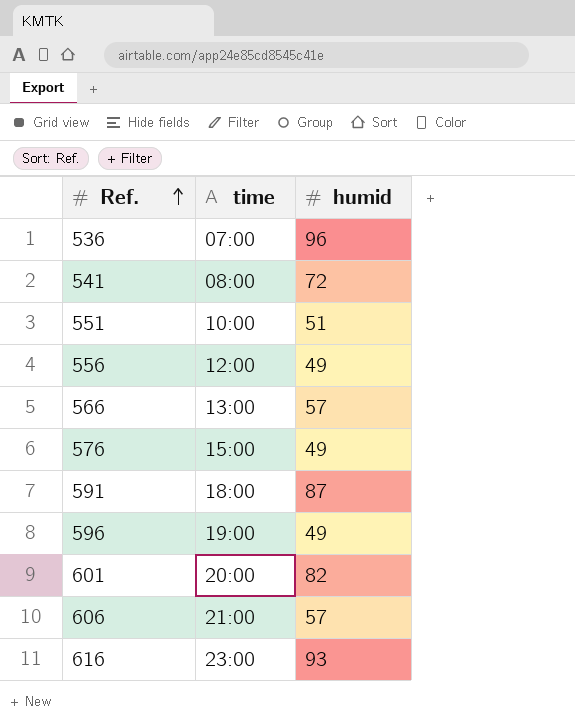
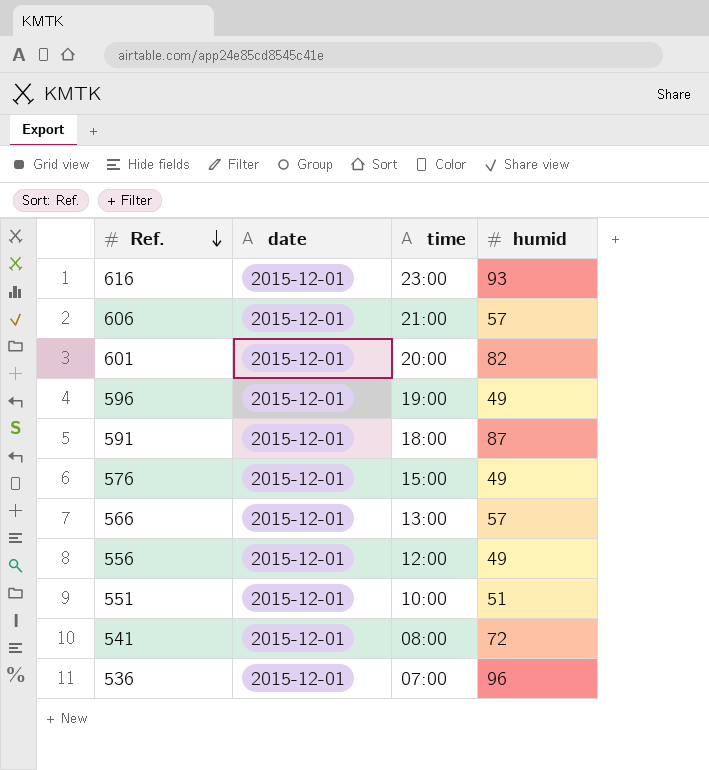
row order: Ref. ascending -> Ref. descending
column date | position: none -> 2

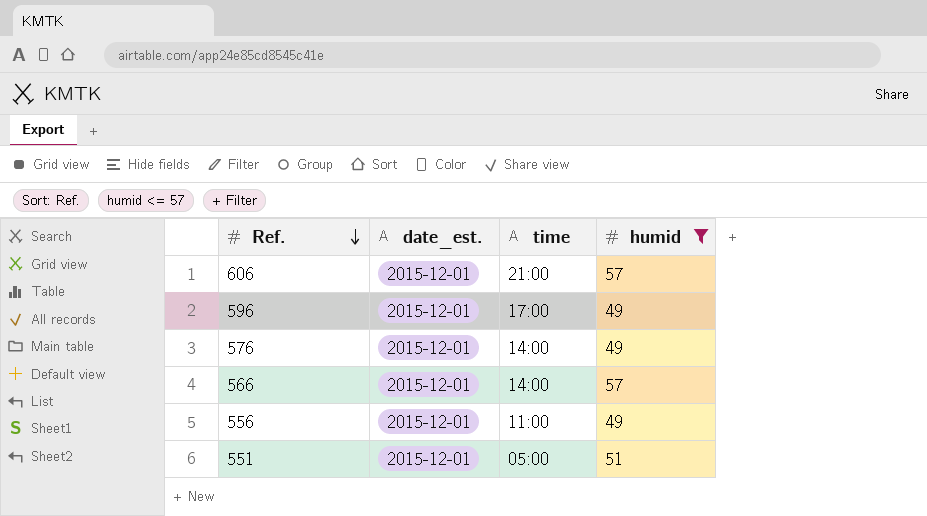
filter: none -> humid <= 57
column name: date -> date_est.
596 | time: 19:00 -> 17:00
576 | time: 15:00 -> 14:00
566 | time: 13:00 -> 14:00
556 | time: 12:00 -> 11:00
551 | time: 10:00 -> 05:00

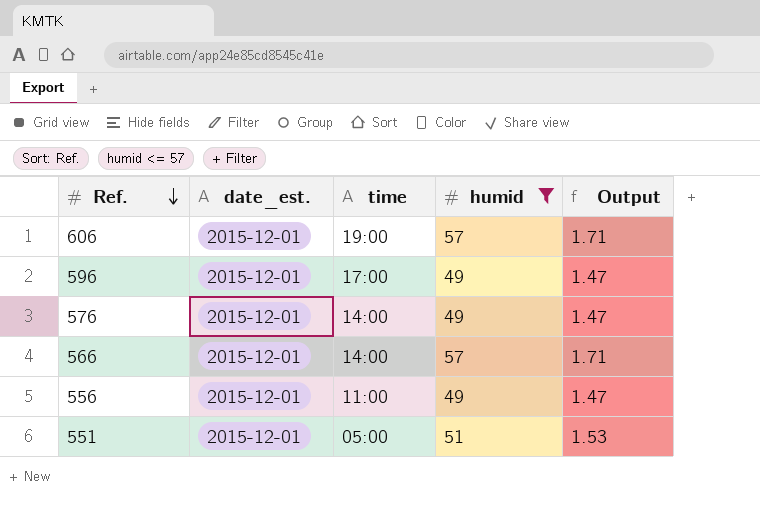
column Output | formula: none -> [humid] * 0.03
606 | time: 21:00 -> 19:00

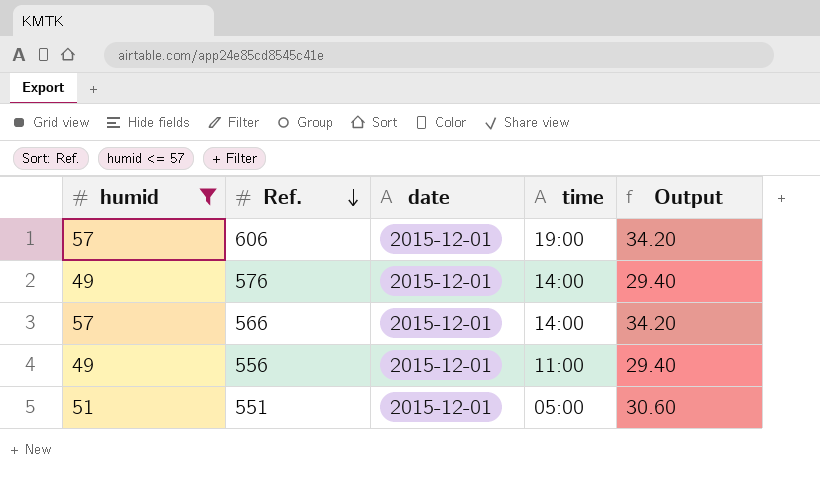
column humid | position: 4 -> 1
column name: date_est. -> date
column Output | formula: [humid] * 0.03 -> [humid] * 0.6
row 596: 2015-12-01 | 17:00 | 49 | 1.47 -> none

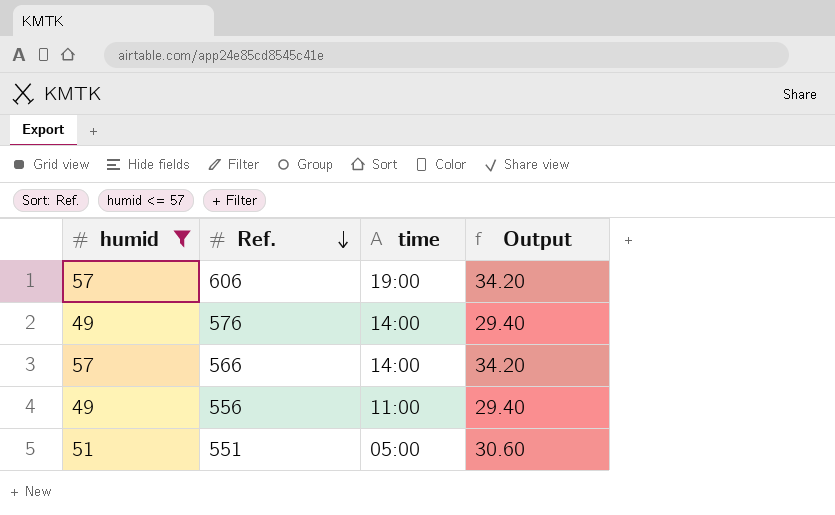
column date | position: 3 -> none

